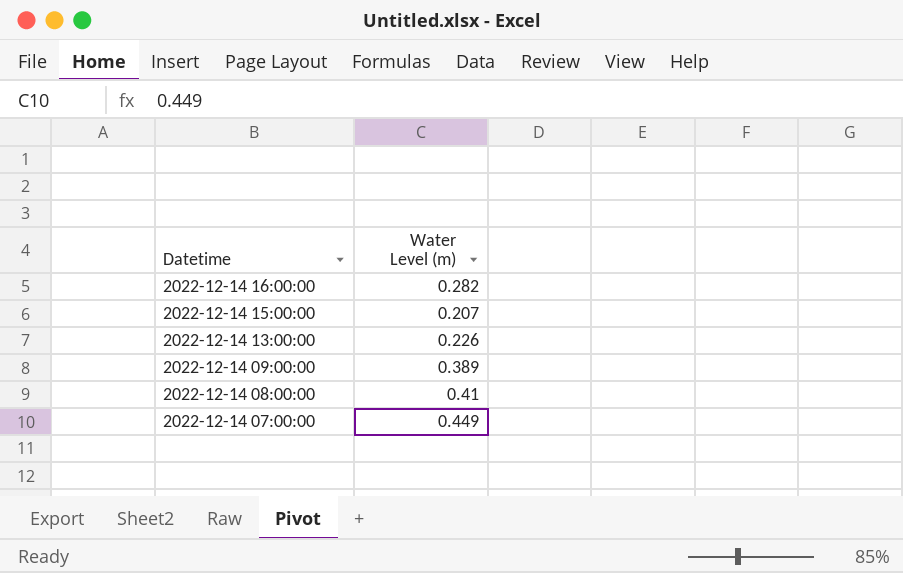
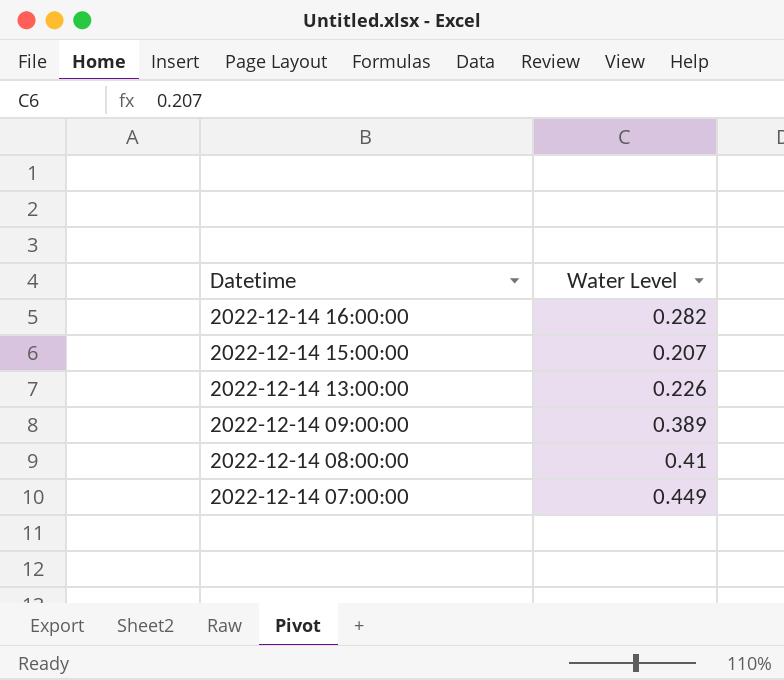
column name: Water Level (m) -> Water Level

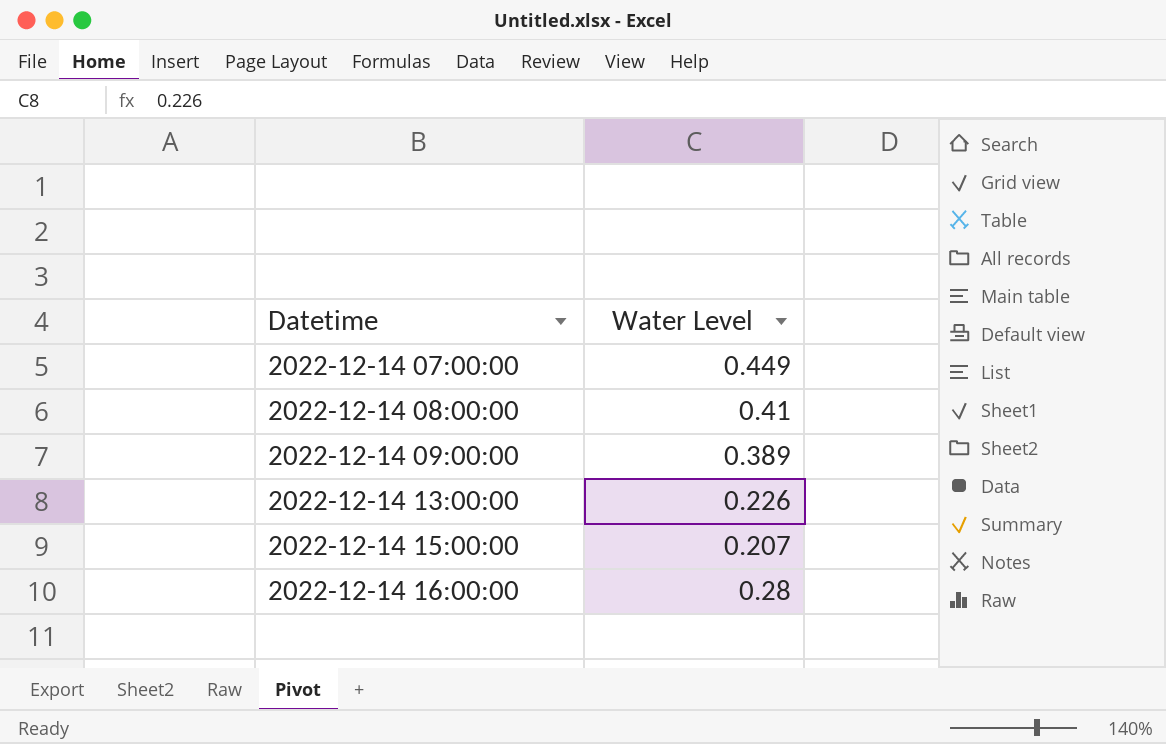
row order: Datetime descending -> Datetime ascending
2022-12-14 16:00:00 | Water Level: 0.282 -> 0.28

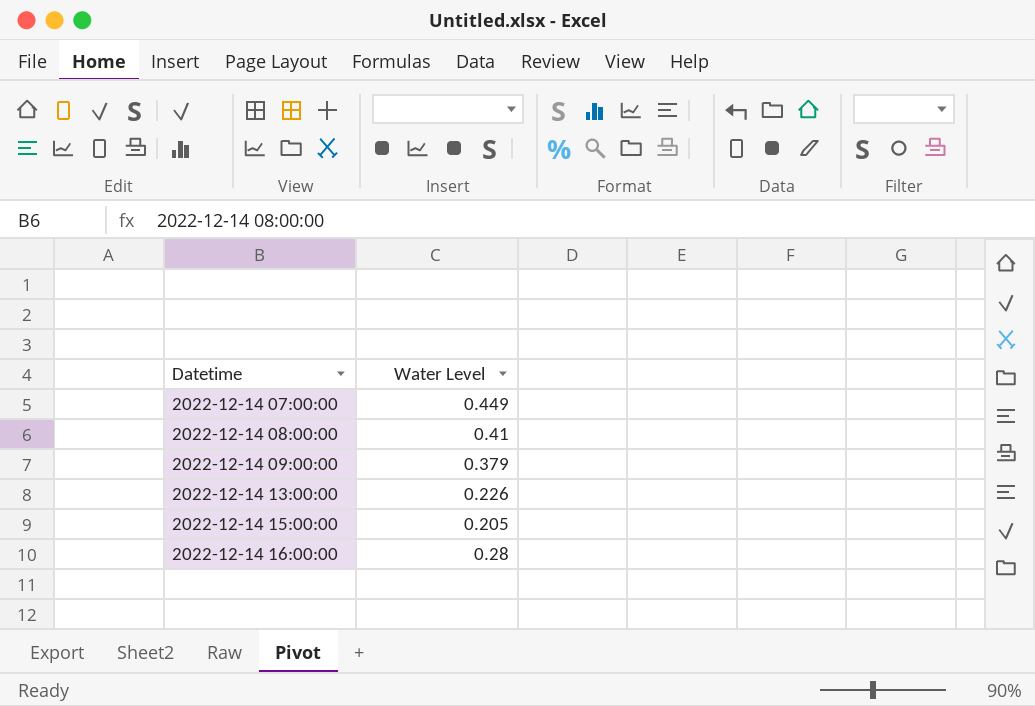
2022-12-14 09:00:00 | Water Level: 0.389 -> 0.379
2022-12-14 15:00:00 | Water Level: 0.207 -> 0.205

